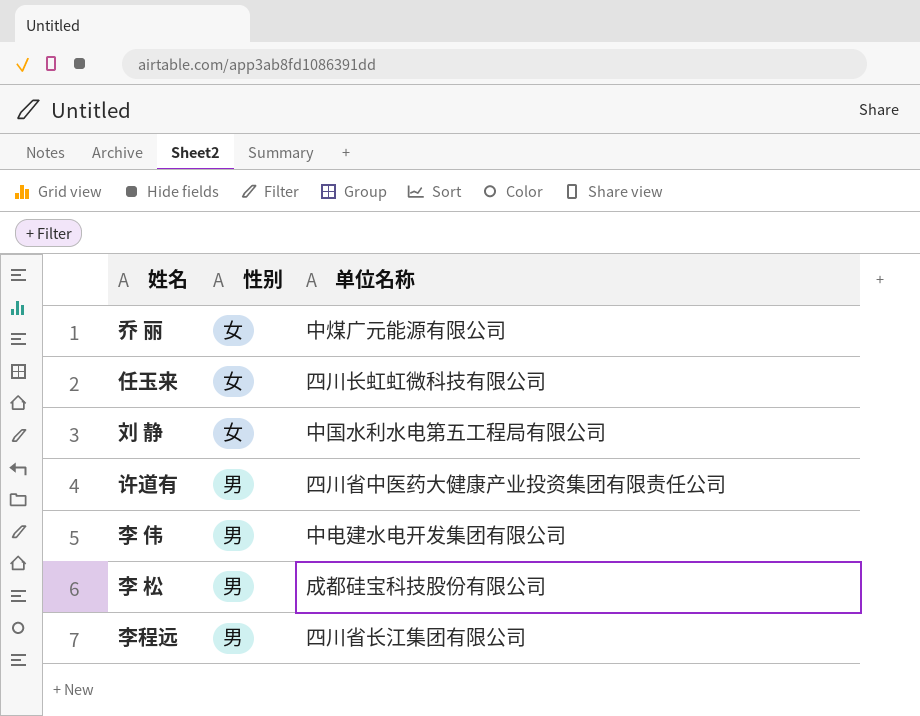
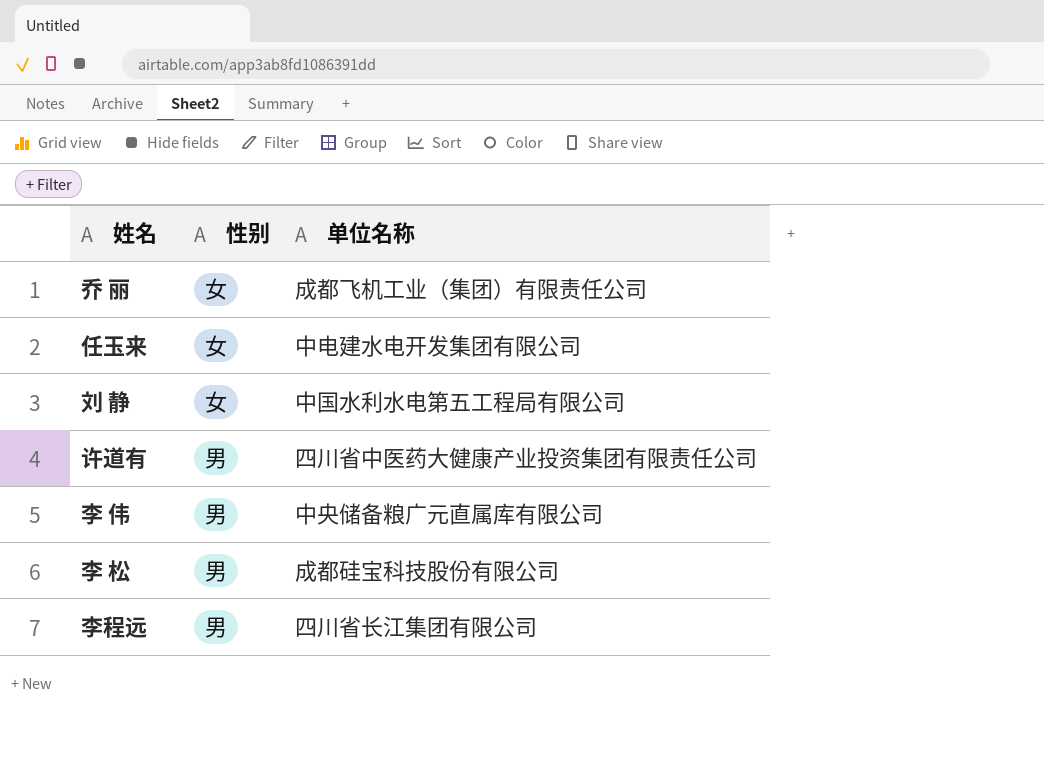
乔 丽 | 单位名称: 中煤广元能源有限公司 -> 成都飞机工业（集团）有限责任公司
任玉来 | 单位名称: 四川长虹虹微科技有限公司 -> 中电建水电开发集团有限公司
李 伟 | 单位名称: 中电建水电开发集团有限公司 -> 中央储备粮广元直属库有限公司

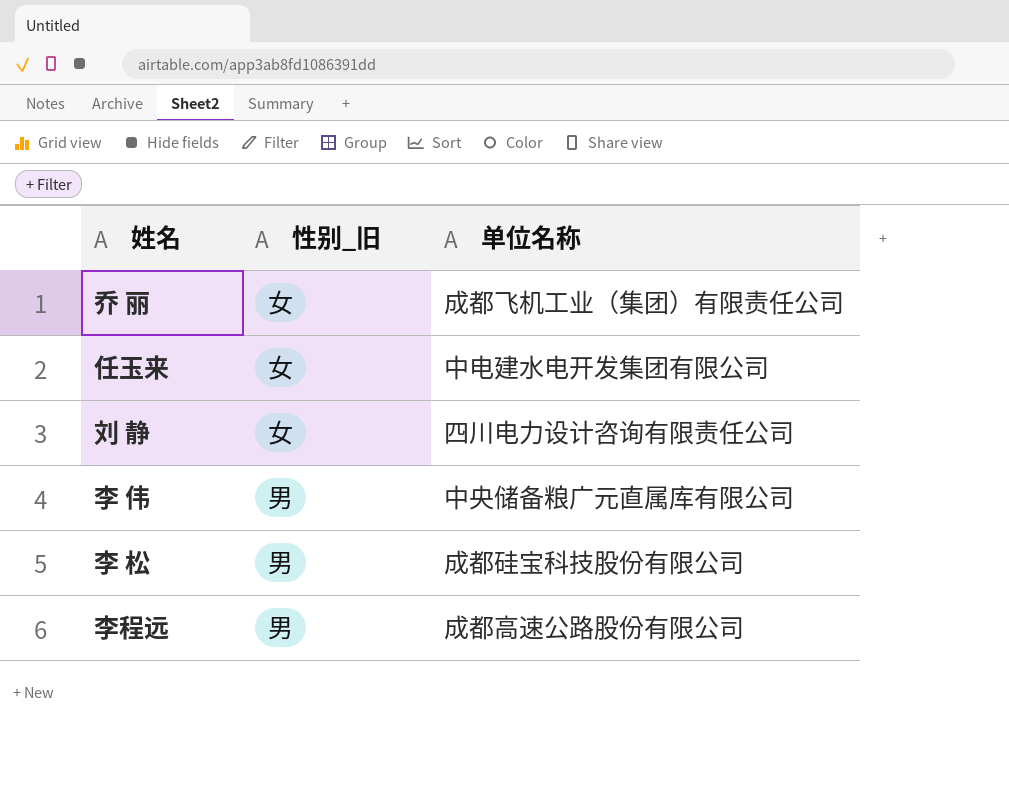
column name: 性别 -> 性别_旧
row 许道有: 男 | 四川省中医药大健康产业投资集团有限责任公司 -> none
刘 静 | 单位名称: 中国水利水电第五工程局有限公司 -> 四川电力设计咨询有限责任公司
李程远 | 单位名称: 四川省长江集团有限公司 -> 成都高速公路股份有限公司

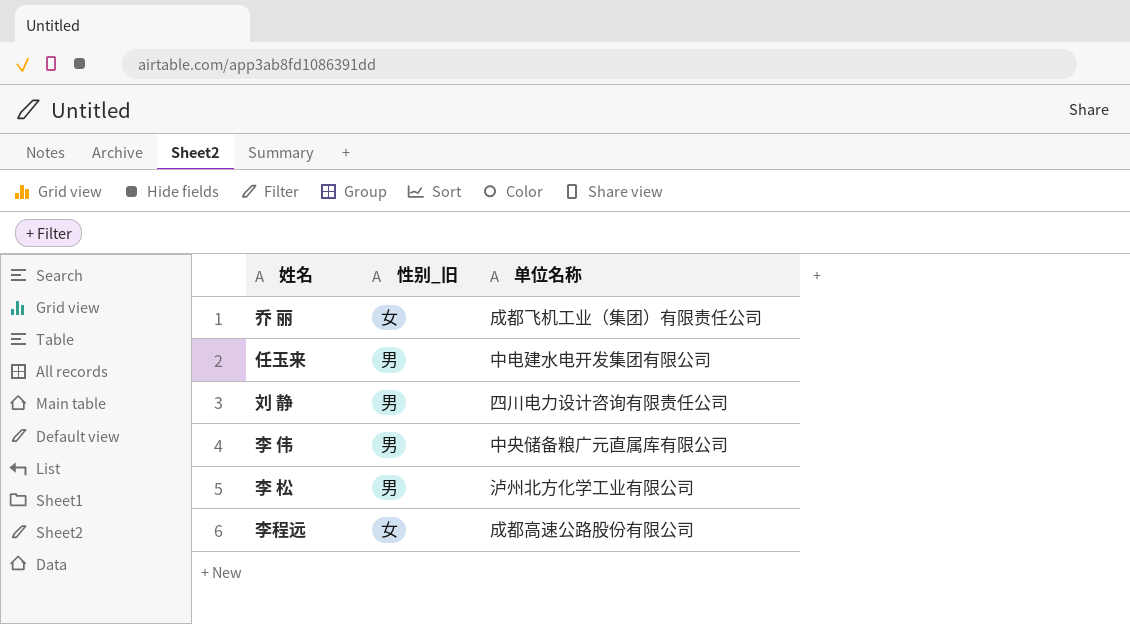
任玉来 | 性别_旧: 女 -> 男
刘 静 | 性别_旧: 女 -> 男
李 松 | 单位名称: 成都硅宝科技股份有限公司 -> 泸州北方化学工业有限公司
李程远 | 性别_旧: 男 -> 女

